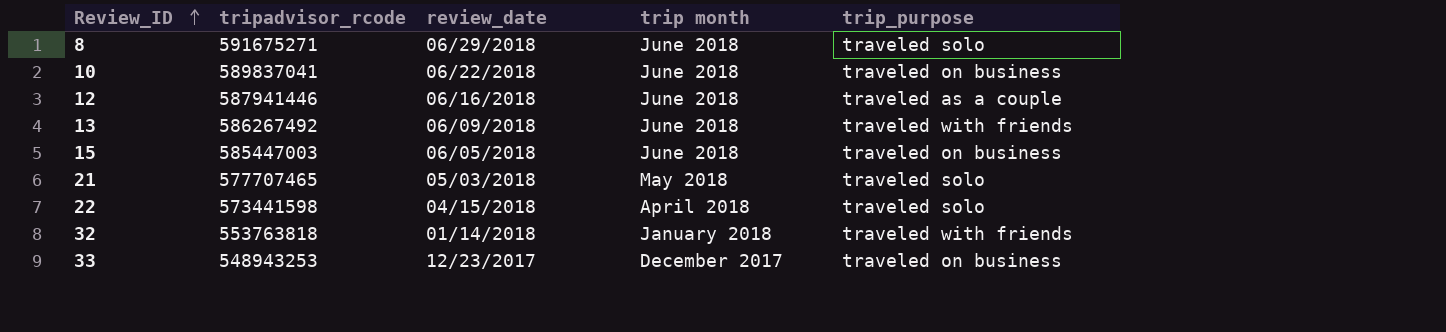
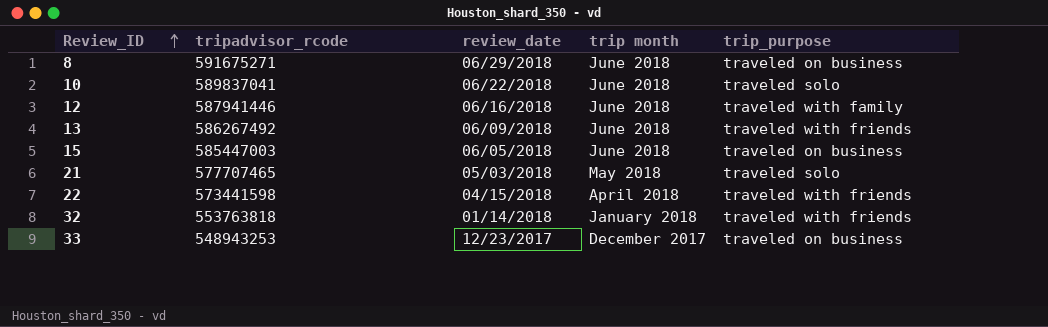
8 | trip_purpose: traveled solo -> traveled on business
10 | trip_purpose: traveled on business -> traveled solo
12 | trip_purpose: traveled as a couple -> traveled with family
22 | trip_purpose: traveled solo -> traveled with friends

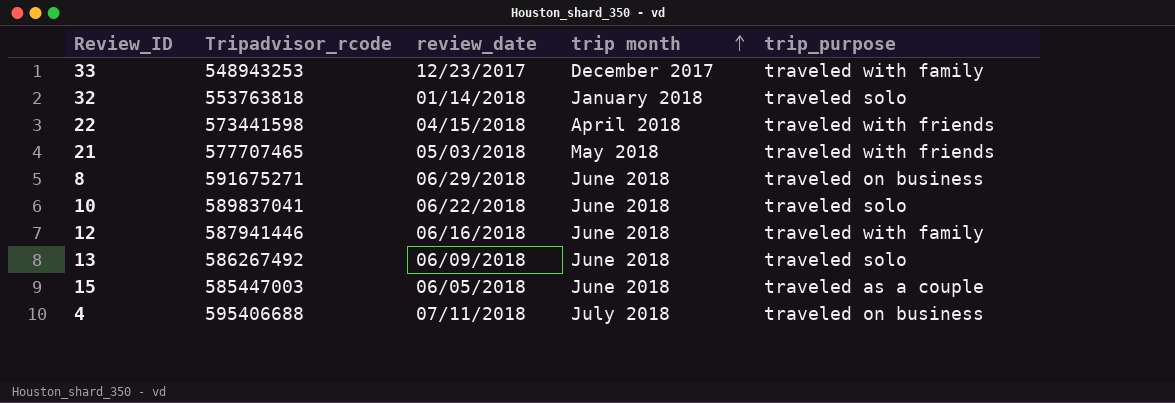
row order: Review_ID ascending -> trip month ascending
column name: tripadvisor_rcode -> Tripadvisor_rcode
33 | trip_purpose: traveled on business -> traveled with family
32 | trip_purpose: traveled with friends -> traveled solo
21 | trip_purpose: traveled solo -> traveled with friends
13 | trip_purpose: traveled with friends -> traveled solo
15 | trip_purpose: traveled on business -> traveled as a couple
row 4: none -> 595406688 | 07/11/2018 | July 2018 | traveled on business

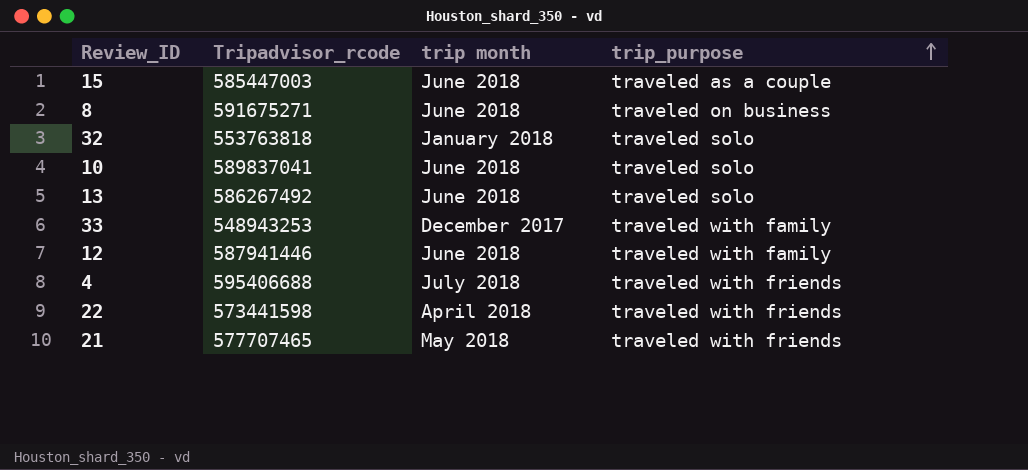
row order: trip month ascending -> trip_purpose ascending
column review_date | position: 3 -> none
4 | trip_purpose: traveled on business -> traveled with friends

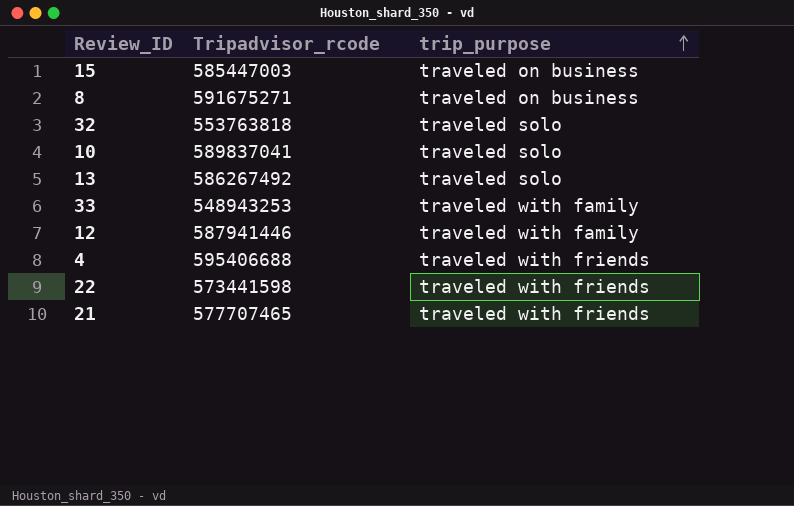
column trip month | position: 3 -> none
15 | trip_purpose: traveled as a couple -> traveled on business

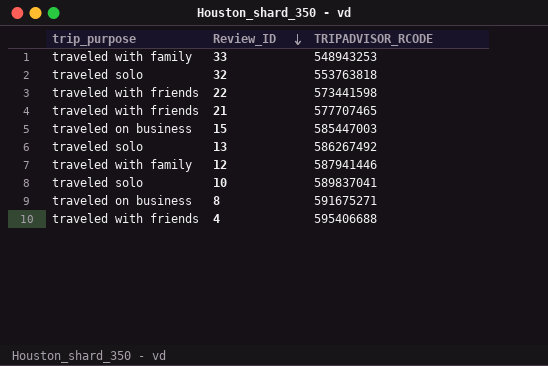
row order: trip_purpose ascending -> Review_ID descending
column trip_purpose | position: 3 -> 1
column name: Tripadvisor_rcode -> TRIPADVISOR_RCODE

